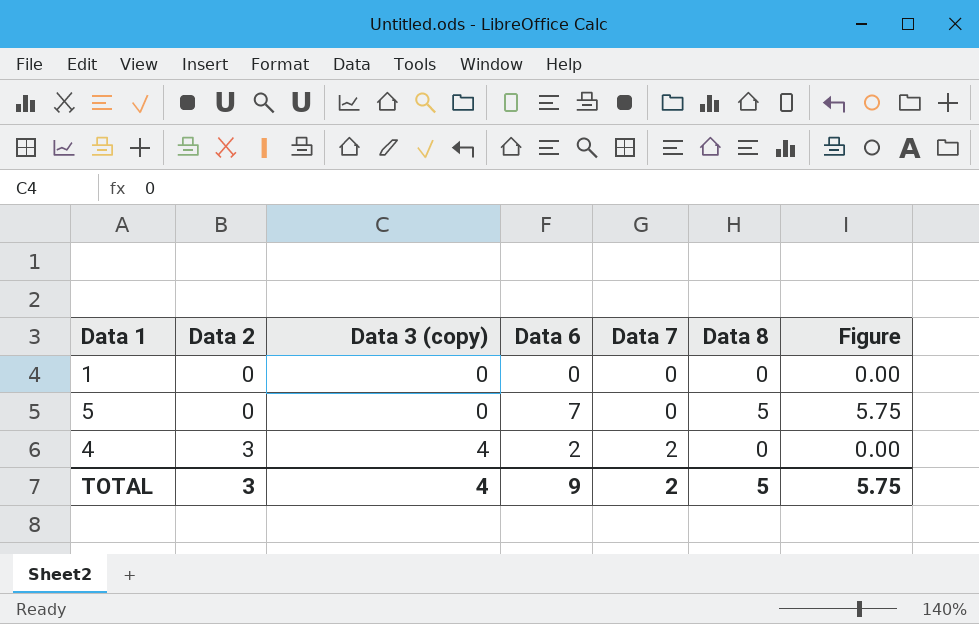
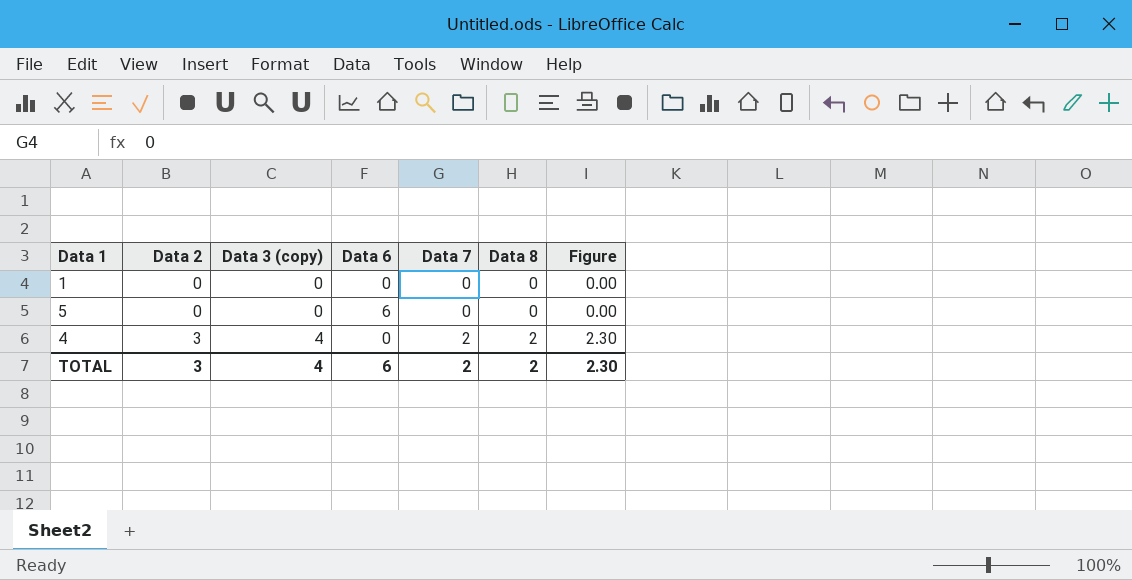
5 | Data 6: 7 -> 6
5 | Data 8: 5 -> 0
5 | Figure: 5.75 -> 0.00
4 | Data 6: 2 -> 0
4 | Data 8: 0 -> 2
4 | Figure: 0.00 -> 2.30
TOTAL | Data 6: 9 -> 6
TOTAL | Data 8: 5 -> 2
TOTAL | Figure: 5.75 -> 2.30

